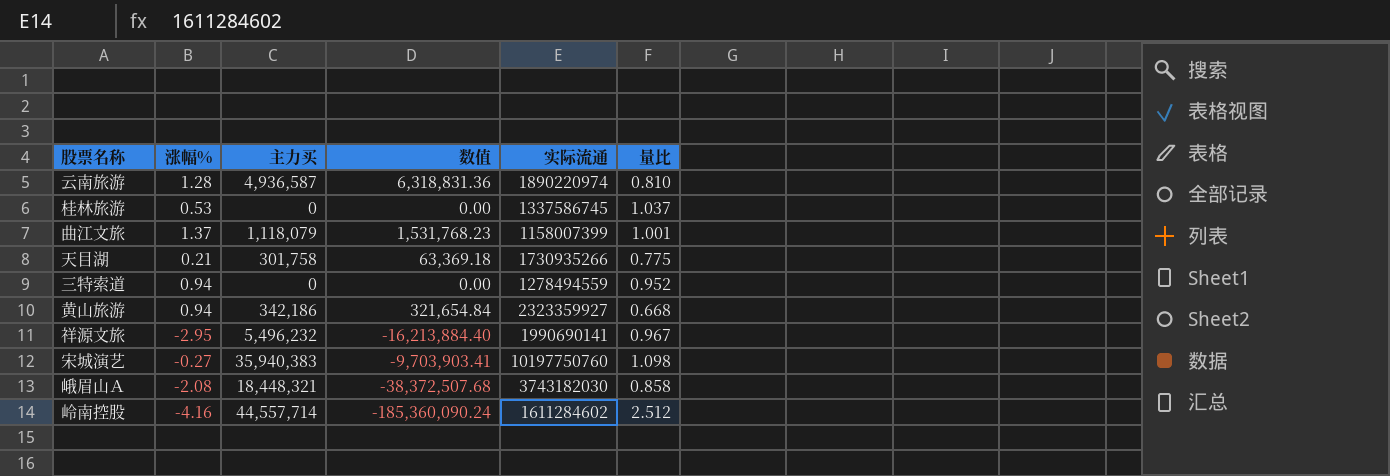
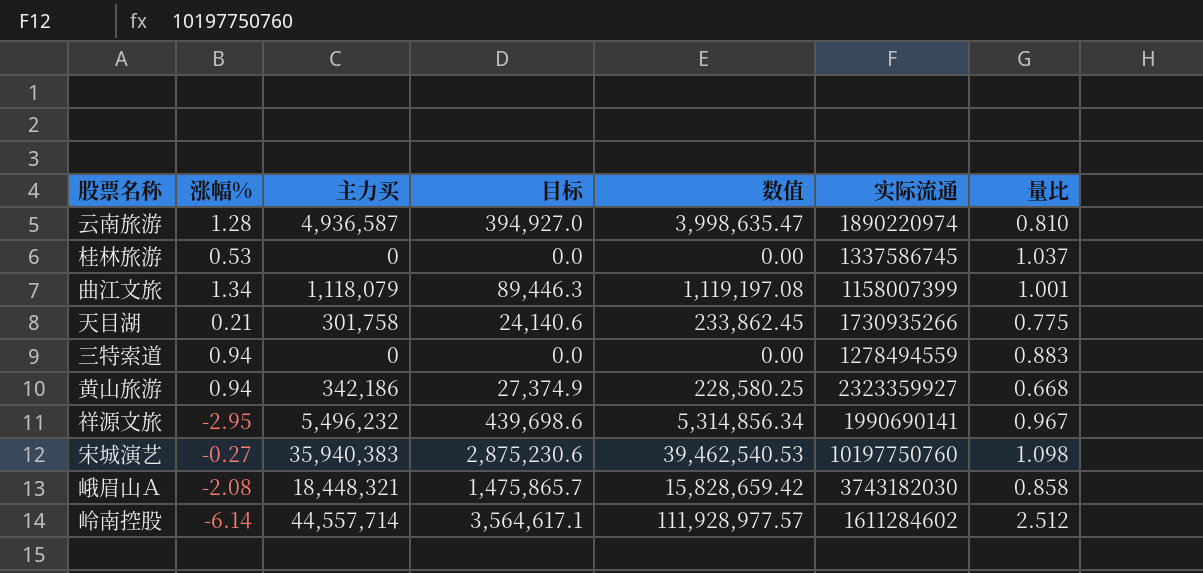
column 目标 | formula: none -> [主力买] * 0.08
column 数值 | formula: [涨幅%] * [主力买] -> [主力买] * [量比]
曲江文旅 | 涨幅%: 1.37 -> 1.34
三特索道 | 量比: 0.952 -> 0.883
岭南控股 | 涨幅%: -4.16 -> -6.14

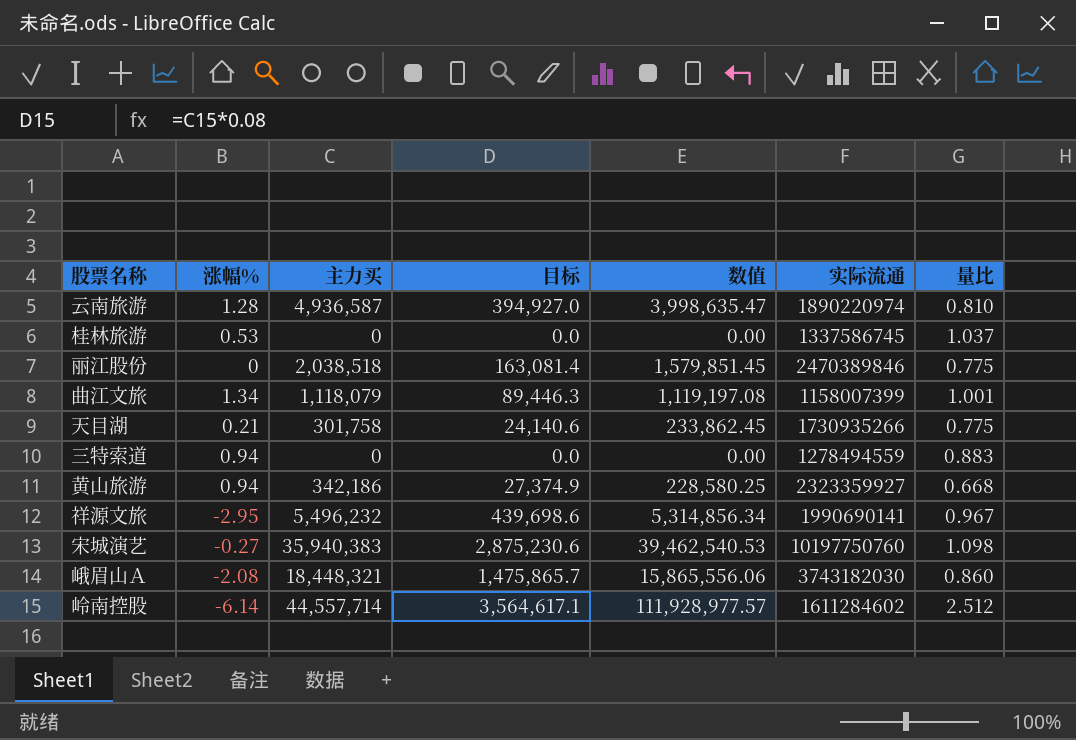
row 丽江股份: none -> 0 | 2,038,518 | 163,081.4 | 1,579,851.45 | 2470389846 | 0.775
峨眉山Ａ | 数值: 15,828,659.42 -> 15,865,556.06
峨眉山Ａ | 量比: 0.858 -> 0.860

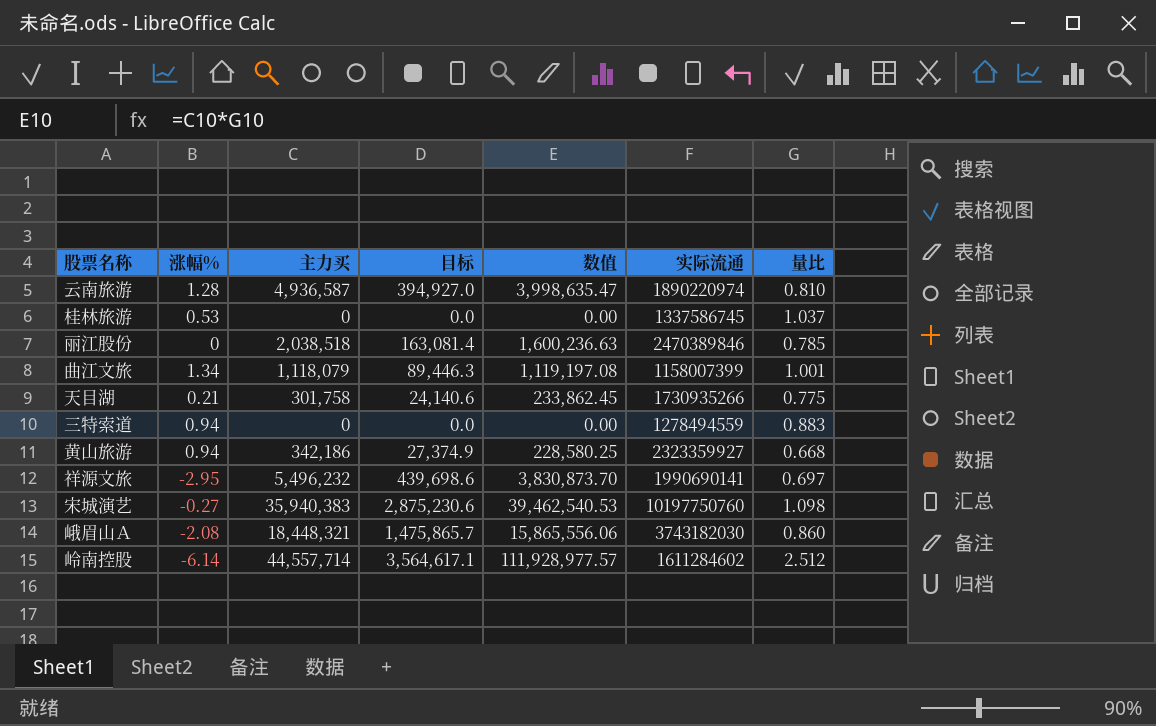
丽江股份 | 数值: 1,579,851.45 -> 1,600,236.63
丽江股份 | 量比: 0.775 -> 0.785
祥源文旅 | 数值: 5,314,856.34 -> 3,830,873.70
祥源文旅 | 量比: 0.967 -> 0.697

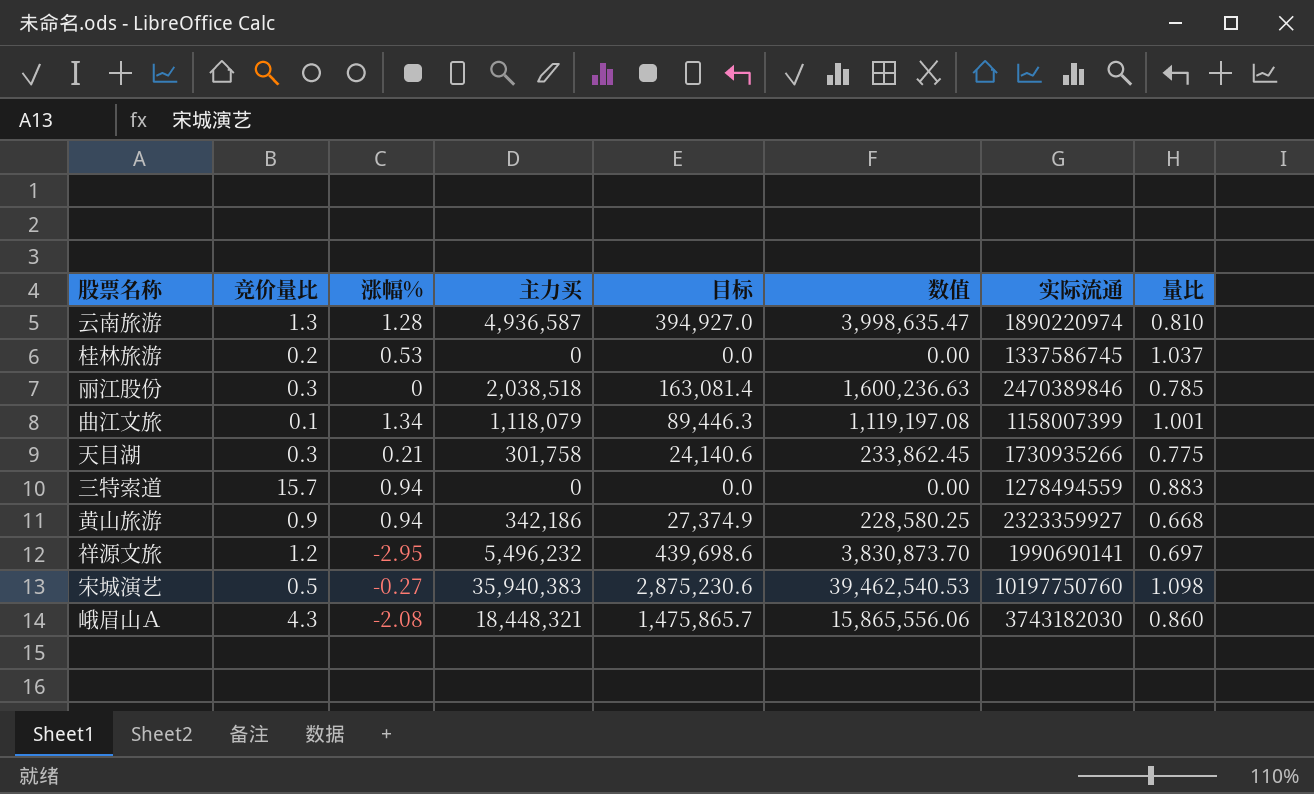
column 竞价量比 | position: none -> 2
row 岭南控股: -6.14 | 44,557,714 | 3,564,617.1 | 111,928,977.57 | 1611284602 | 2.512 -> none

